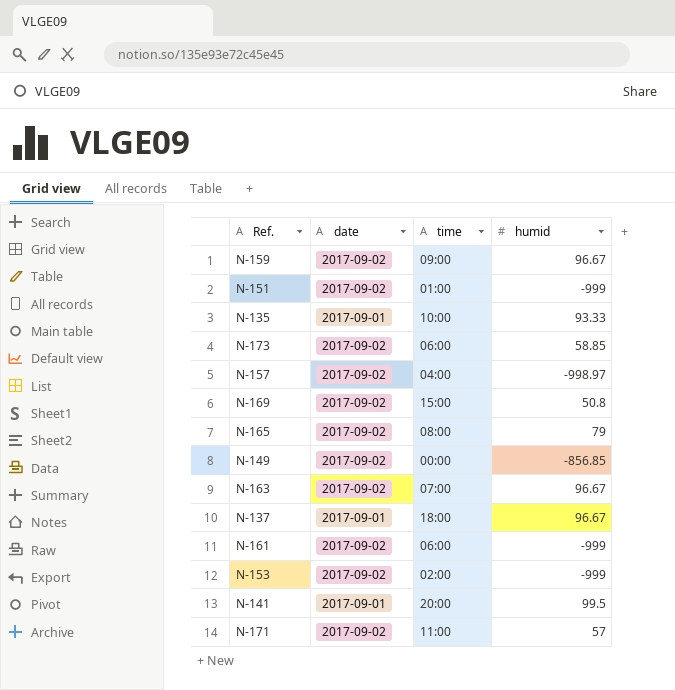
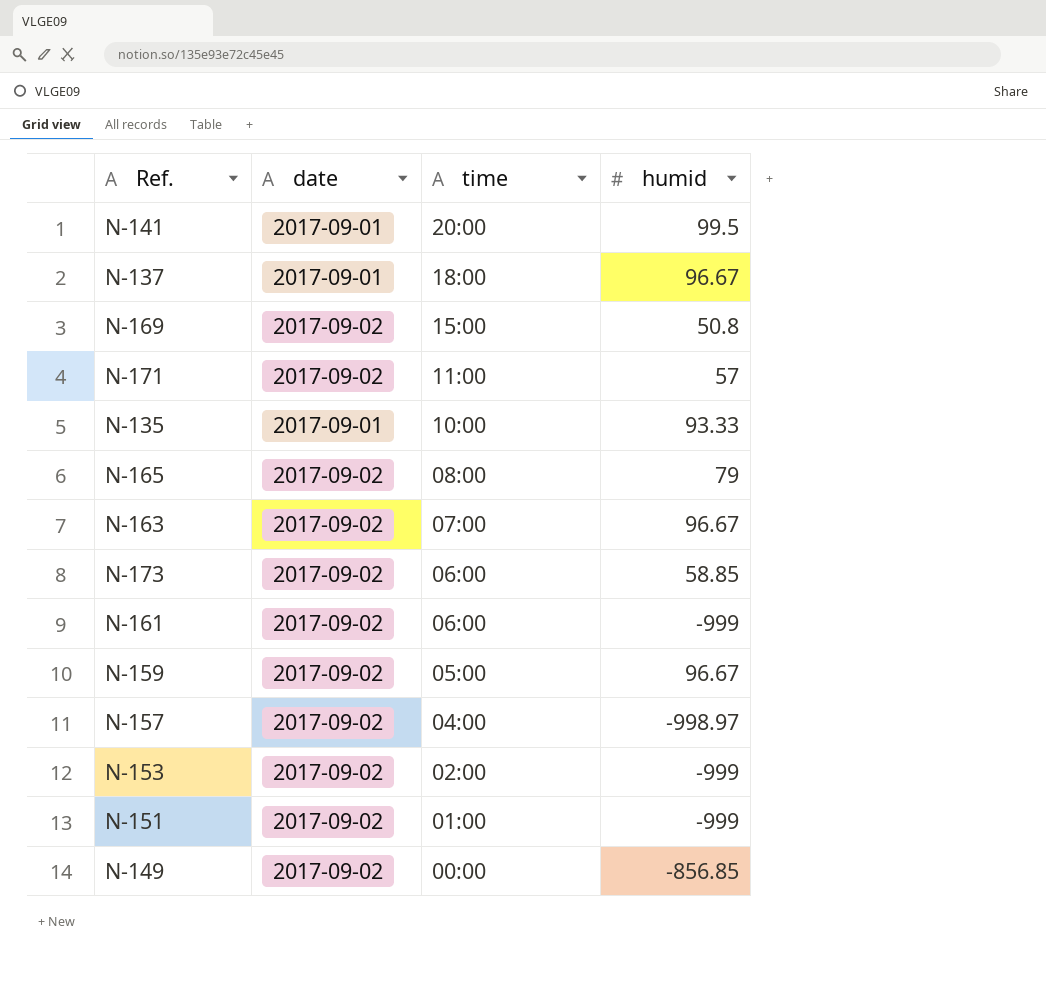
row order: none -> time descending
N-159 | time: 09:00 -> 05:00

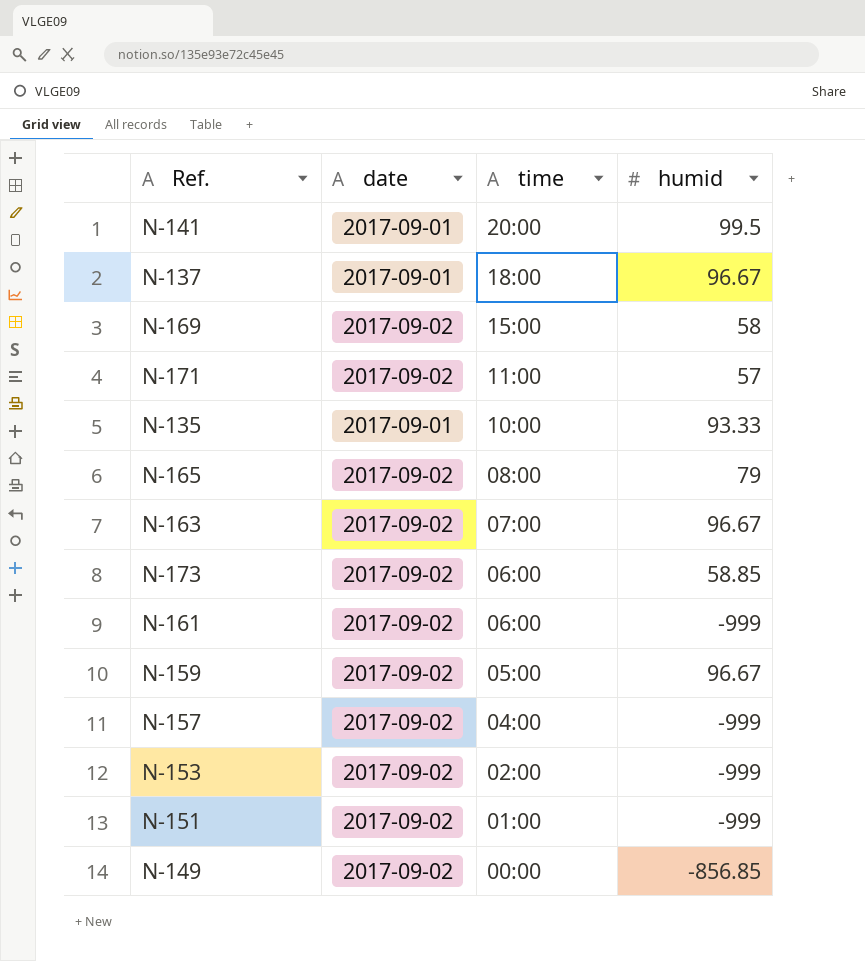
N-169 | humid: 50.8 -> 58
N-157 | humid: -998.97 -> -999

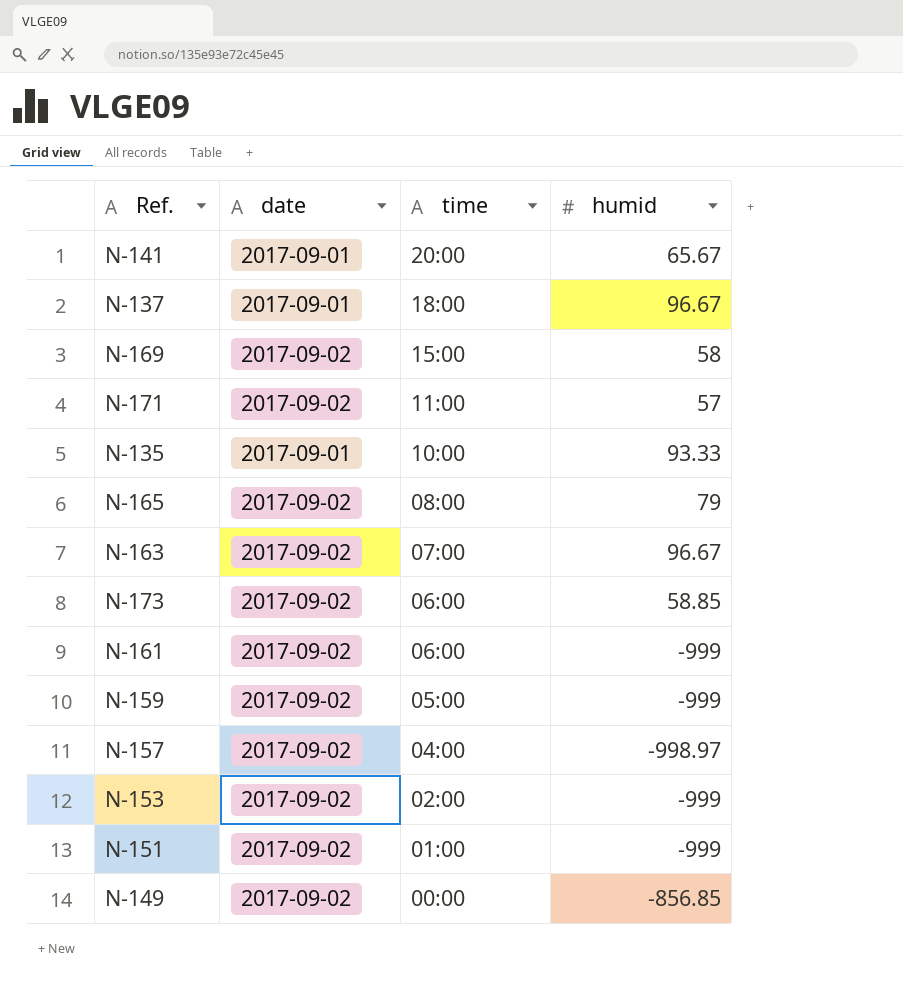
N-141 | humid: 99.5 -> 65.67
N-159 | humid: 96.67 -> -999
N-157 | humid: -999 -> -998.97

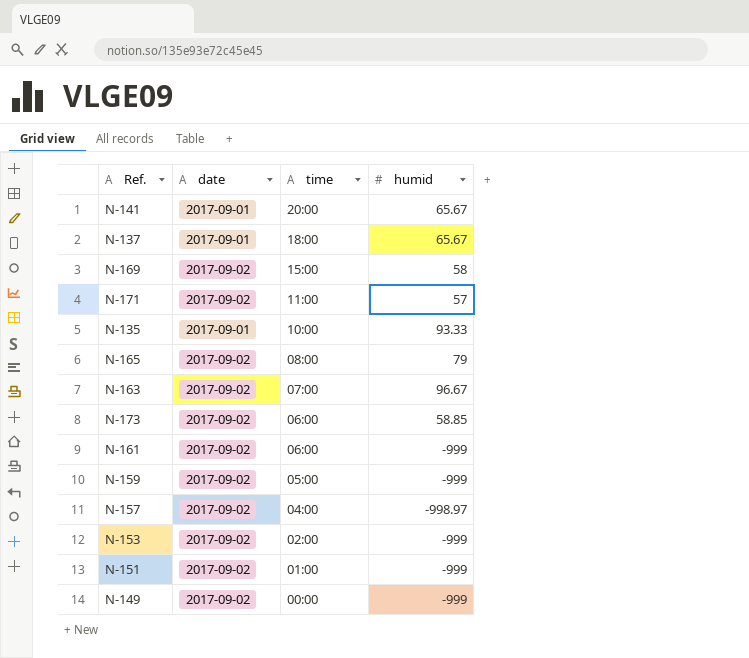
N-137 | humid: 96.67 -> 65.67
N-149 | humid: -856.85 -> -999

